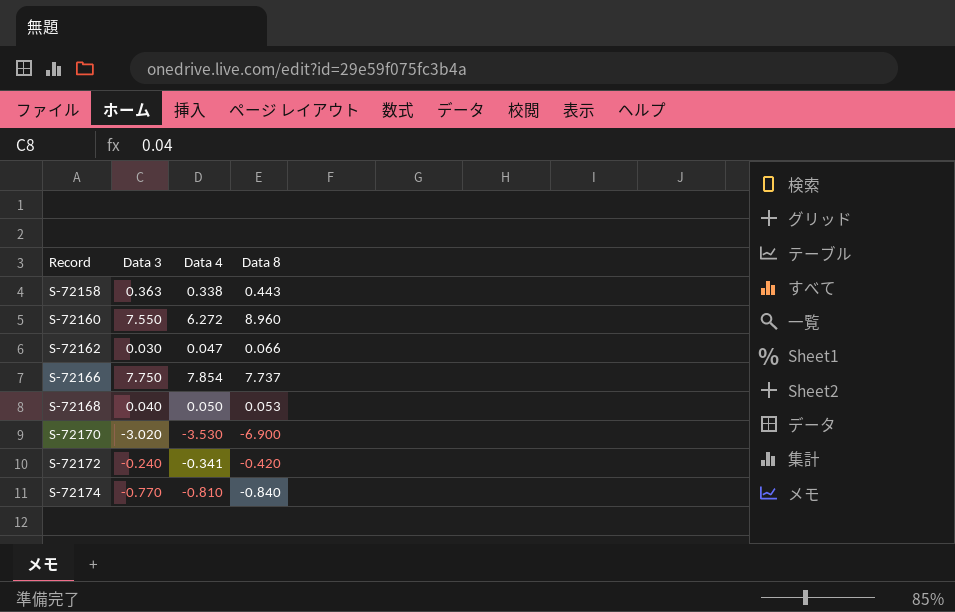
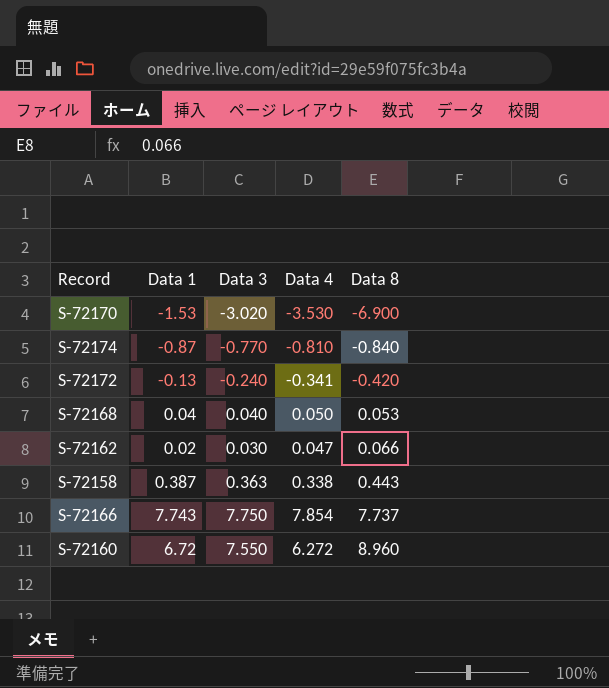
row order: Record ascending -> Data 8 ascending
column Data 1 | position: none -> 2

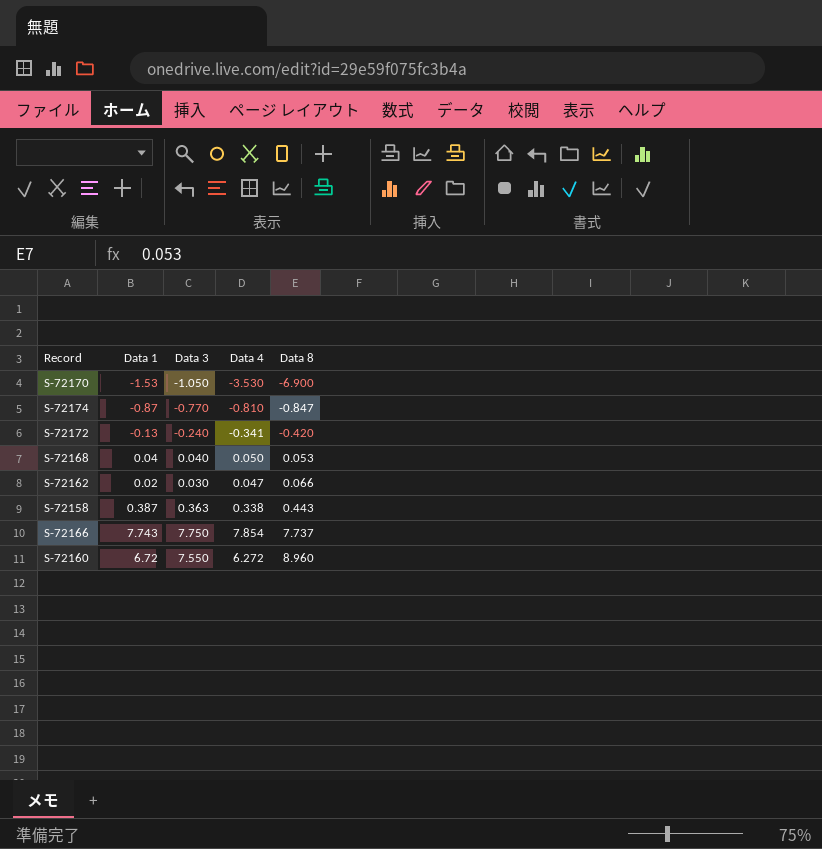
S-72170 | Data 3: -3.020 -> -1.050
S-72174 | Data 8: -0.840 -> -0.847

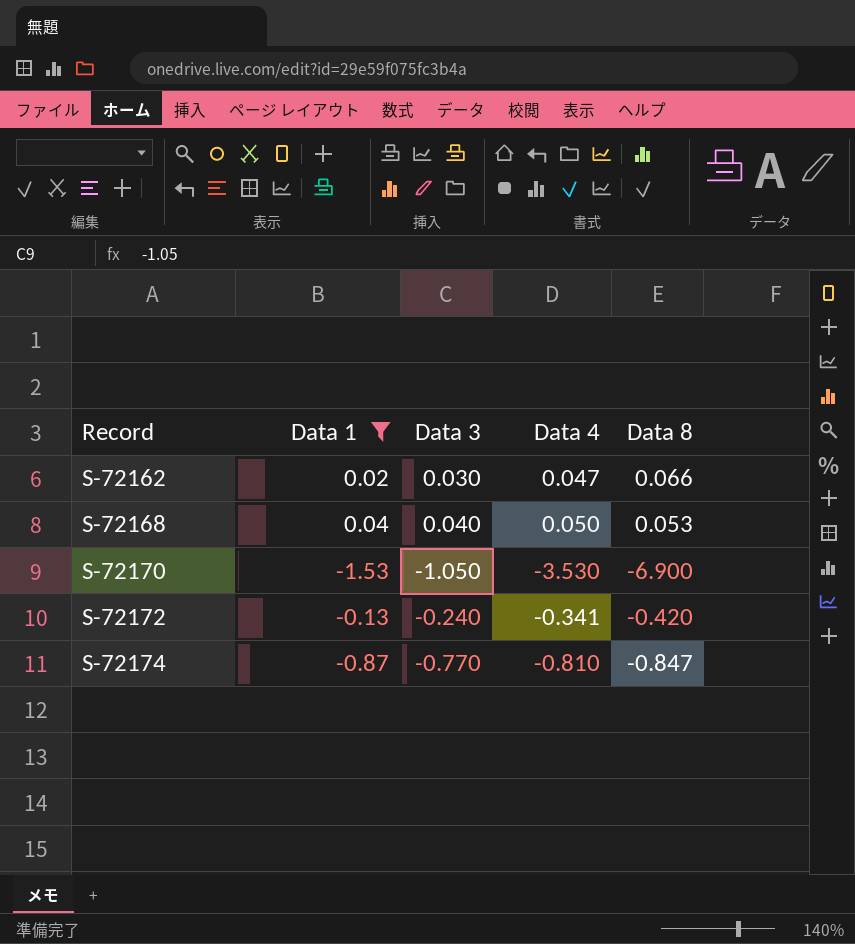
filter: none -> Data 1 <= 0.04
row order: Data 8 ascending -> Record ascending

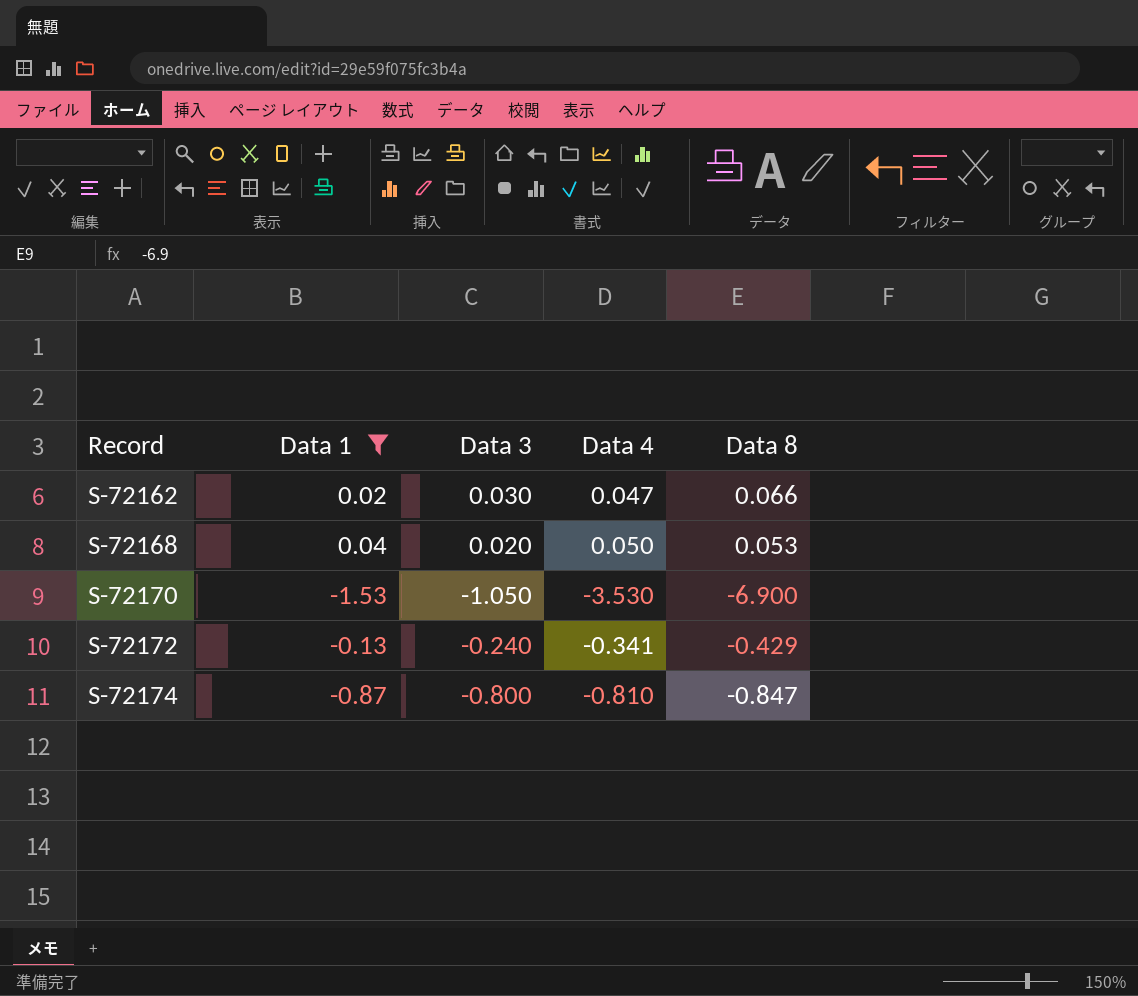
S-72168 | Data 3: 0.040 -> 0.020
S-72172 | Data 8: -0.420 -> -0.429
S-72174 | Data 3: -0.770 -> -0.800

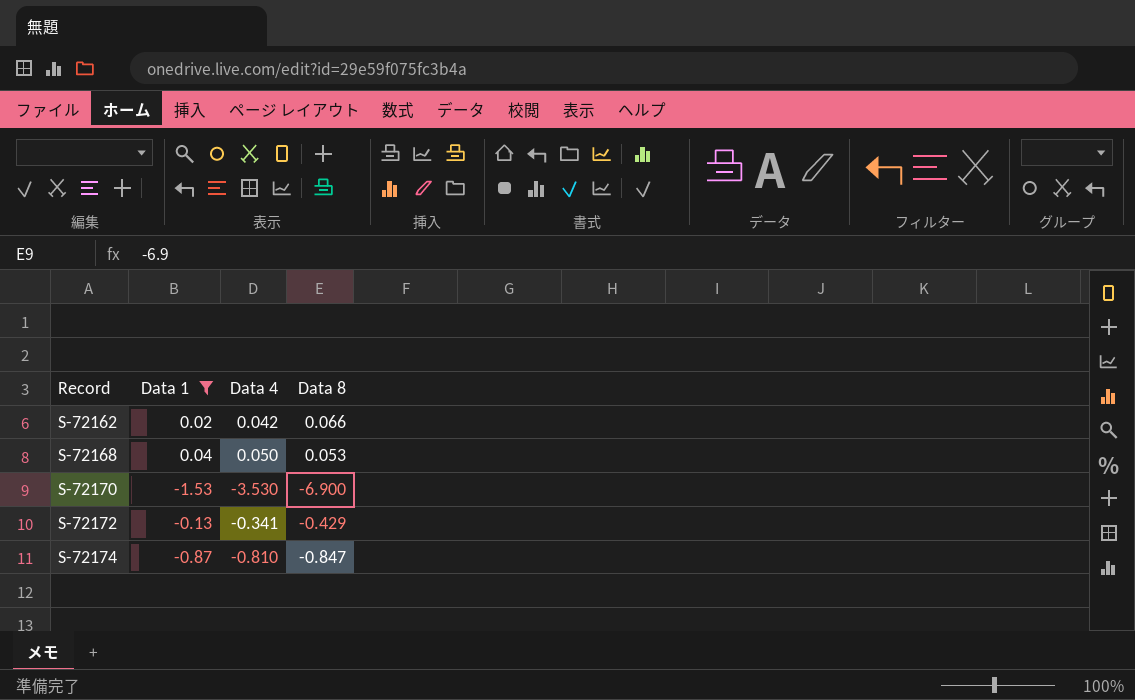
column Data 3 | position: 3 -> none
S-72162 | Data 4: 0.047 -> 0.042

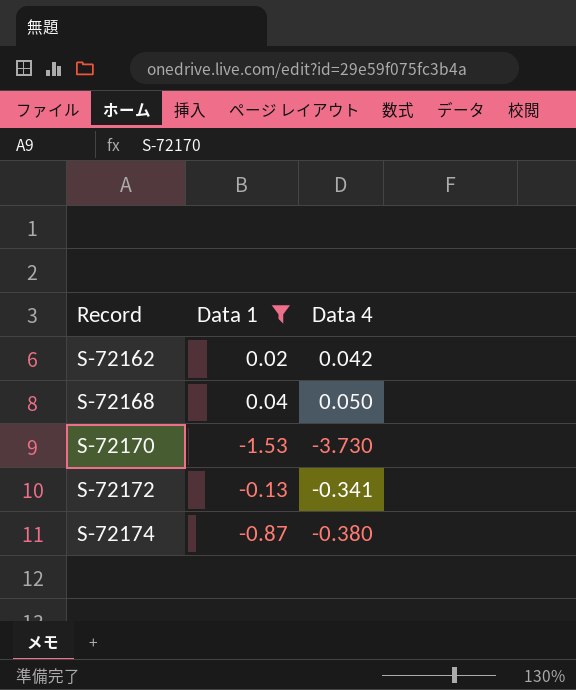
column Data 8 | position: 4 -> none
S-72170 | Data 4: -3.530 -> -3.730
S-72174 | Data 4: -0.810 -> -0.380

